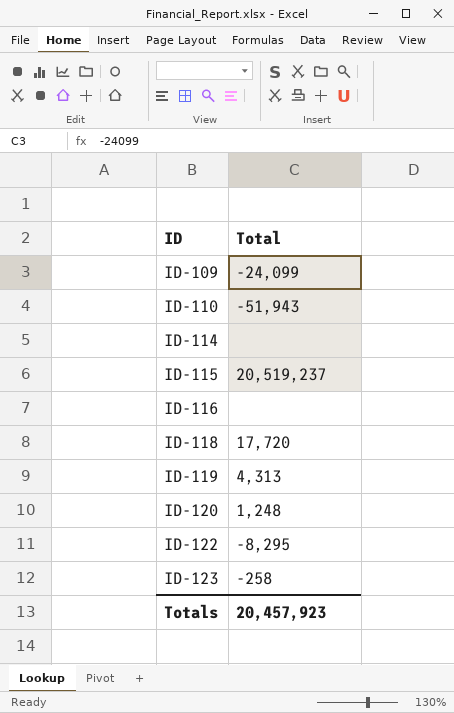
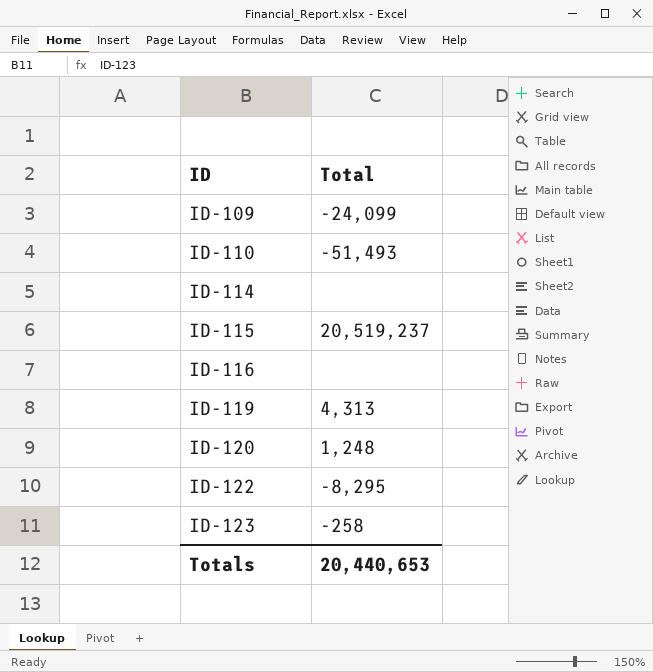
row ID-118: 17,720 -> none
ID-110 | Total: -51,943 -> -51,493
Totals | Total: 20,457,923 -> 20,440,653

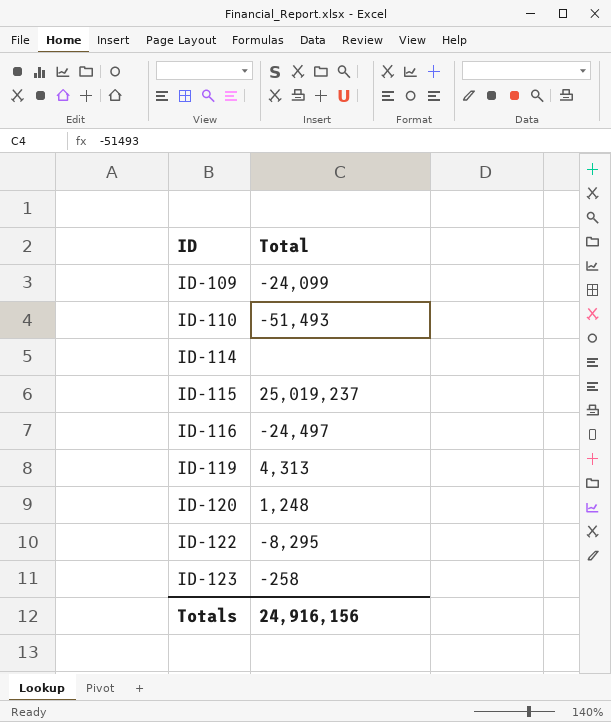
ID-115 | Total: 20,519,237 -> 25,019,237
ID-116 | Total: none -> -24,497
Totals | Total: 20,440,653 -> 24,916,156

